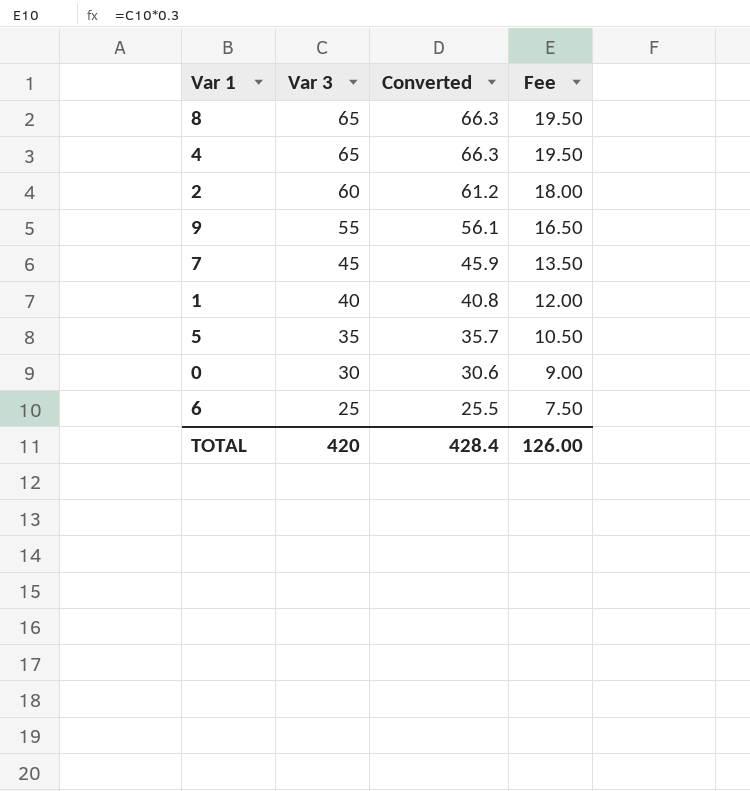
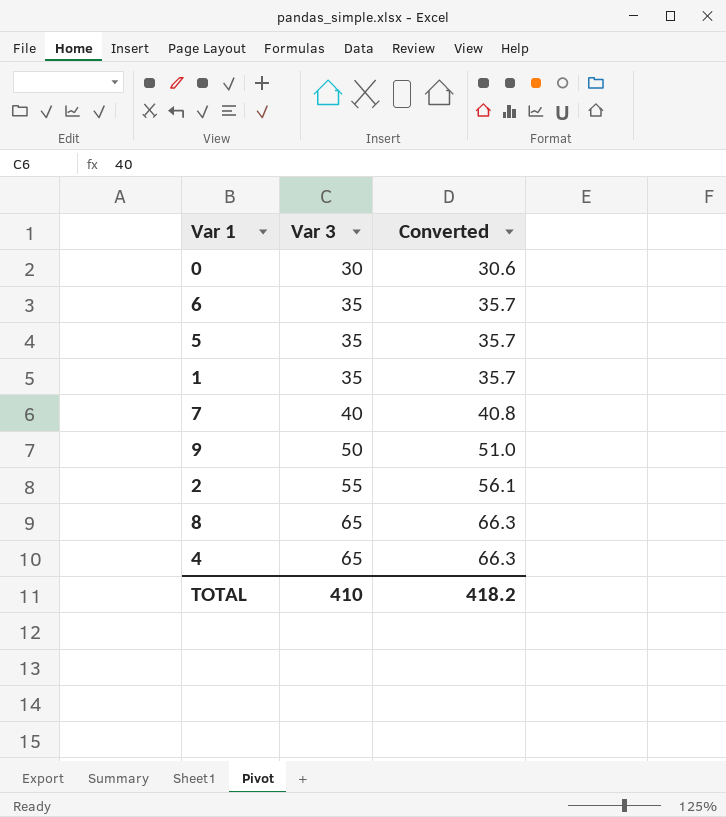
row order: Var 3 descending -> Var 3 ascending
column Fee | formula: [Var 3] * 0.3 -> none
6 | Var 3: 25 -> 35
6 | Converted: 25.5 -> 35.7
1 | Var 3: 40 -> 35
1 | Converted: 40.8 -> 35.7
7 | Var 3: 45 -> 40
7 | Converted: 45.9 -> 40.8
9 | Var 3: 55 -> 50
9 | Converted: 56.1 -> 51.0
2 | Var 3: 60 -> 55
2 | Converted: 61.2 -> 56.1
TOTAL | Var 3: 420 -> 410
TOTAL | Converted: 428.4 -> 418.2

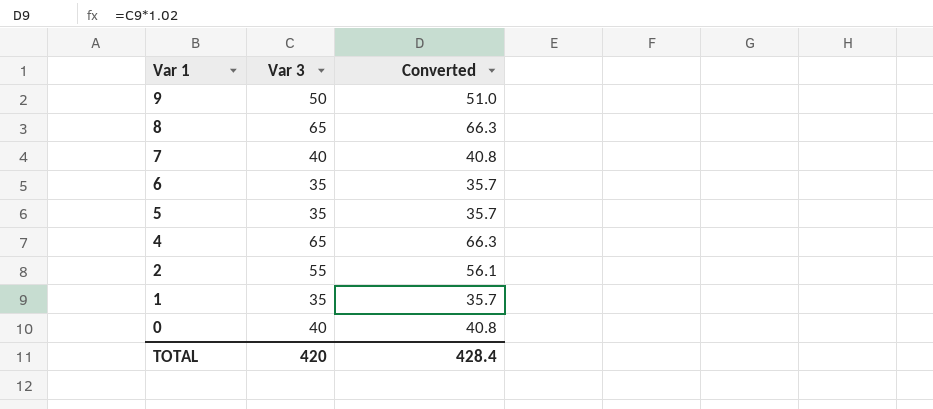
row order: Var 3 ascending -> Var 1 descending
0 | Var 3: 30 -> 40
0 | Converted: 30.6 -> 40.8
TOTAL | Var 3: 410 -> 420
TOTAL | Converted: 418.2 -> 428.4

